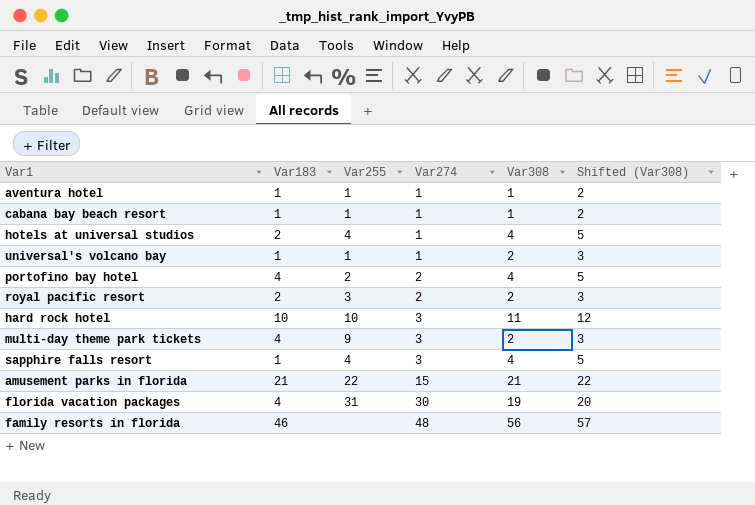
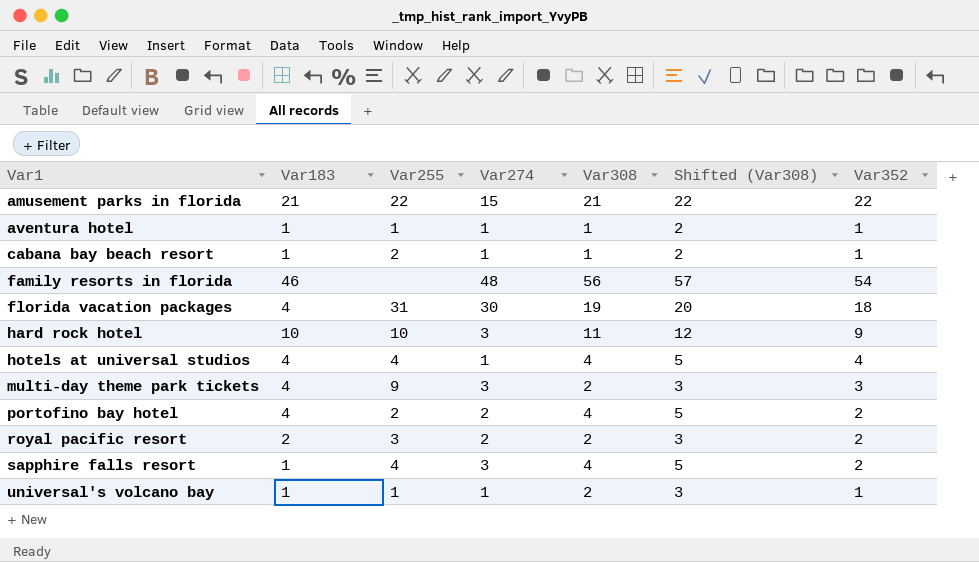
row order: Var274 ascending -> Var1 ascending
column Var352 | position: none -> 7
cabana bay beach resort | Var255: 1 -> 2
hotels at universal studios | Var183: 2 -> 4

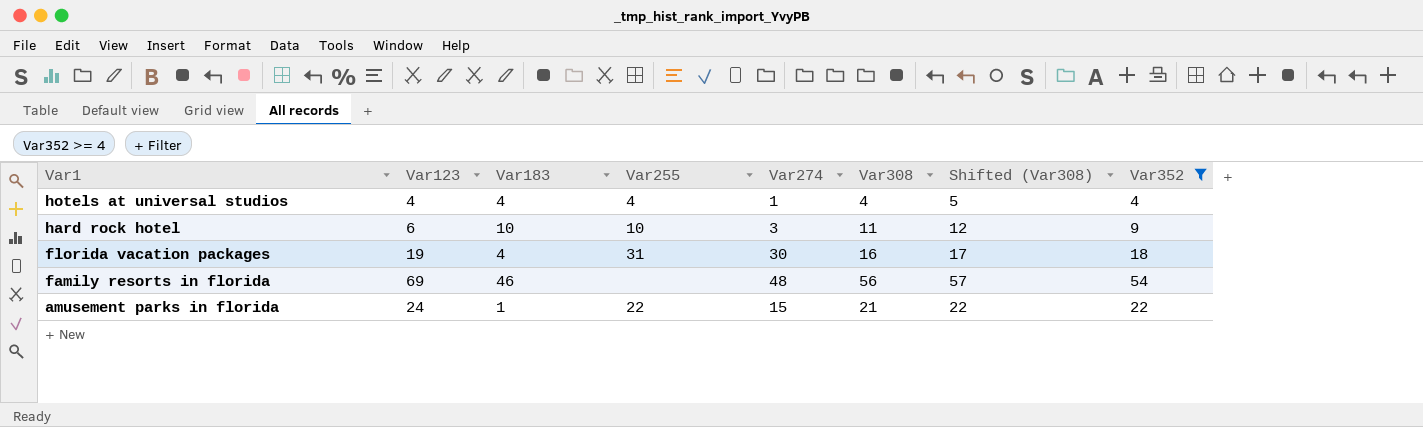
filter: none -> Var352 >= 4
row order: Var1 ascending -> Var1 descending
column Var123 | position: none -> 2
florida vacation packages | Var308: 19 -> 16
florida vacation packages | Shifted (Var308): 20 -> 17
amusement parks in florida | Var183: 21 -> 1

